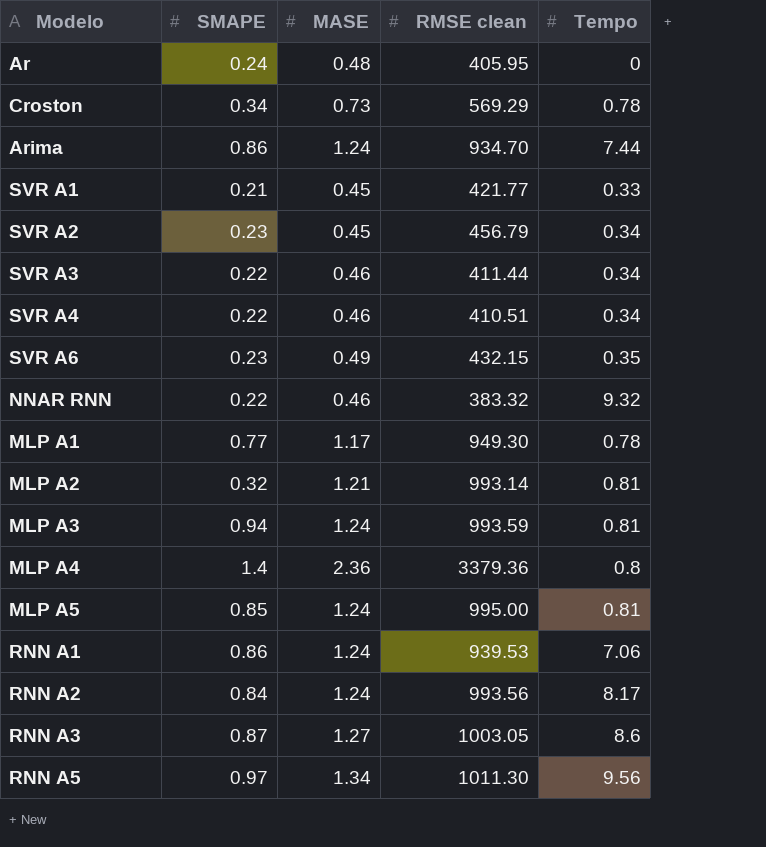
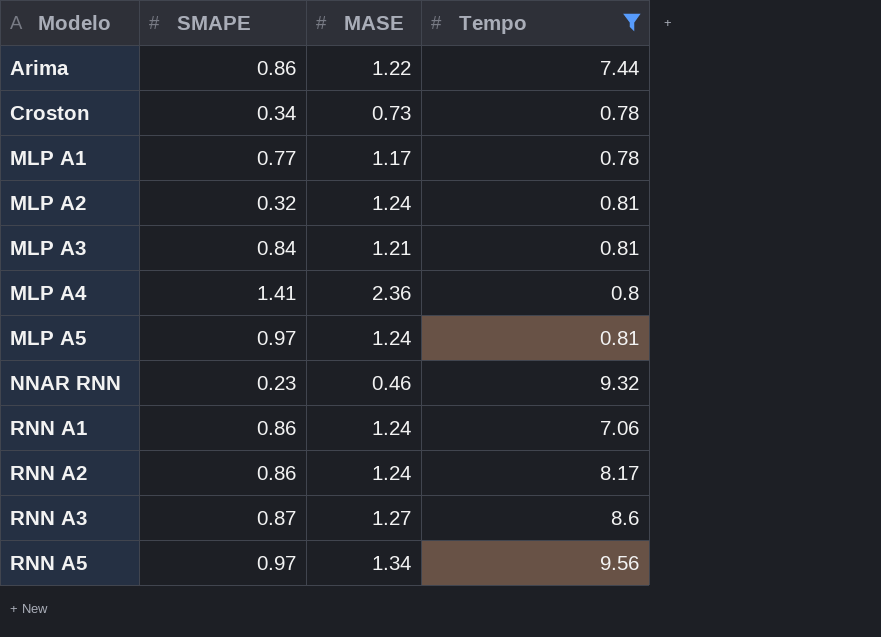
filter: none -> Tempo >= 0.78
row order: none -> Modelo ascending
column RMSE clean | position: 4 -> none
Arima | MASE: 1.24 -> 1.22
MLP A2 | MASE: 1.21 -> 1.24
MLP A3 | SMAPE: 0.94 -> 0.84
MLP A3 | MASE: 1.24 -> 1.21
MLP A4 | SMAPE: 1.4 -> 1.41
MLP A5 | SMAPE: 0.85 -> 0.97
NNAR RNN | SMAPE: 0.22 -> 0.23
RNN A2 | SMAPE: 0.84 -> 0.86

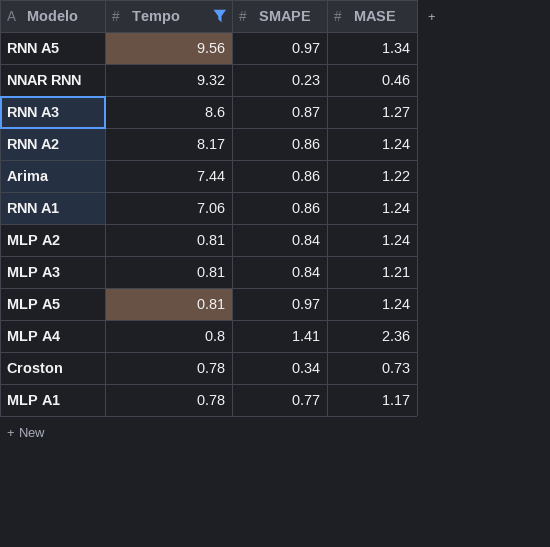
row order: Modelo ascending -> Tempo descending
column Tempo | position: 4 -> 2
MLP A2 | SMAPE: 0.32 -> 0.84

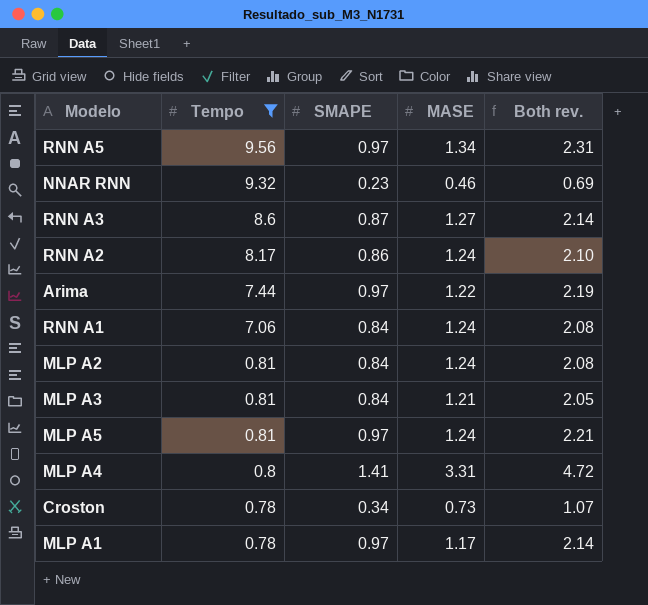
column Both rev. | formula: none -> [SMAPE] + [MASE]
Arima | SMAPE: 0.86 -> 0.97
RNN A1 | SMAPE: 0.86 -> 0.84
MLP A4 | MASE: 2.36 -> 3.31
MLP A1 | SMAPE: 0.77 -> 0.97

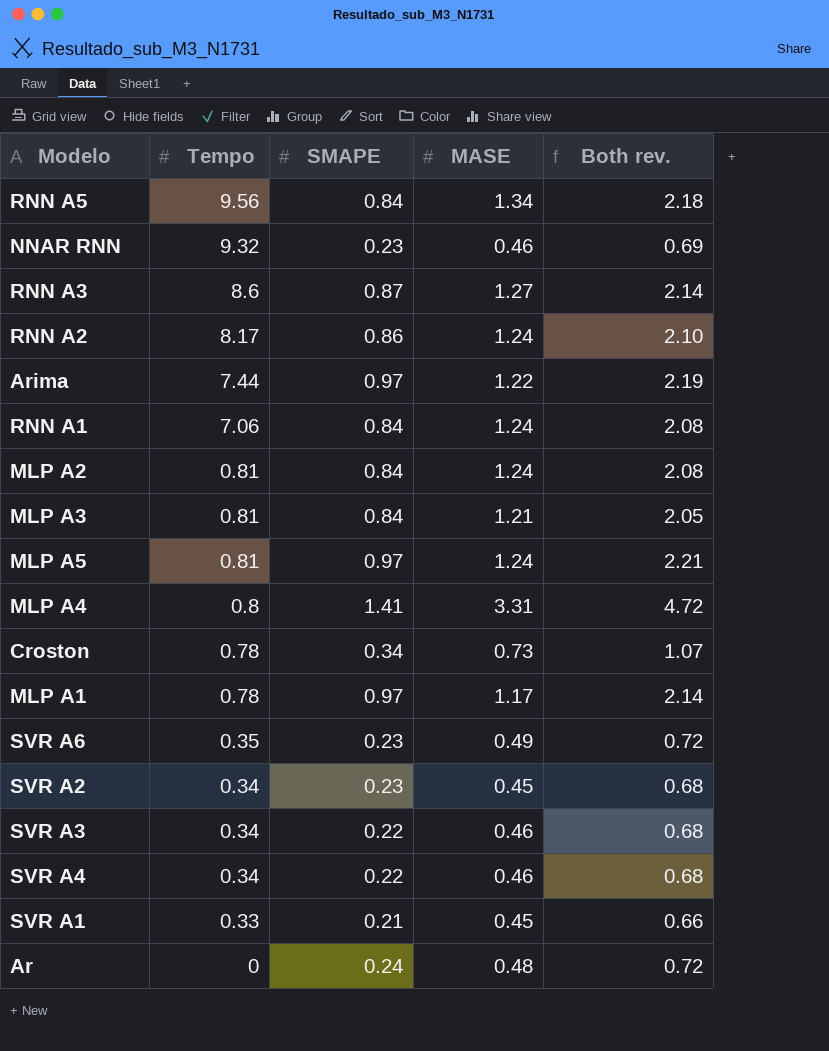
filter: Tempo >= 0.78 -> none
RNN A5 | SMAPE: 0.97 -> 0.84
RNN A5 | Both rev.: 2.31 -> 2.18

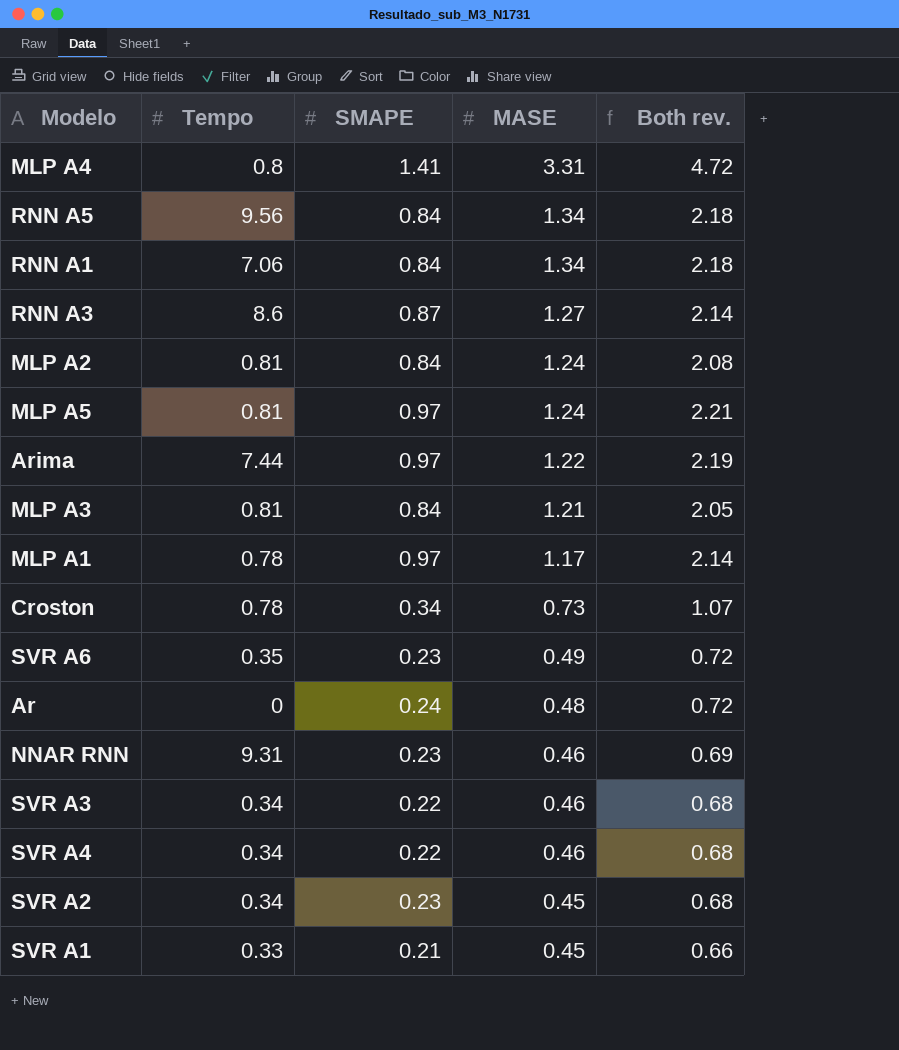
row order: Tempo descending -> MASE descending
row RNN A2: 8.17 | 0.86 | 1.24 | 2.10 -> none
RNN A1 | MASE: 1.24 -> 1.34
RNN A1 | Both rev.: 2.08 -> 2.18
NNAR RNN | Tempo: 9.32 -> 9.31

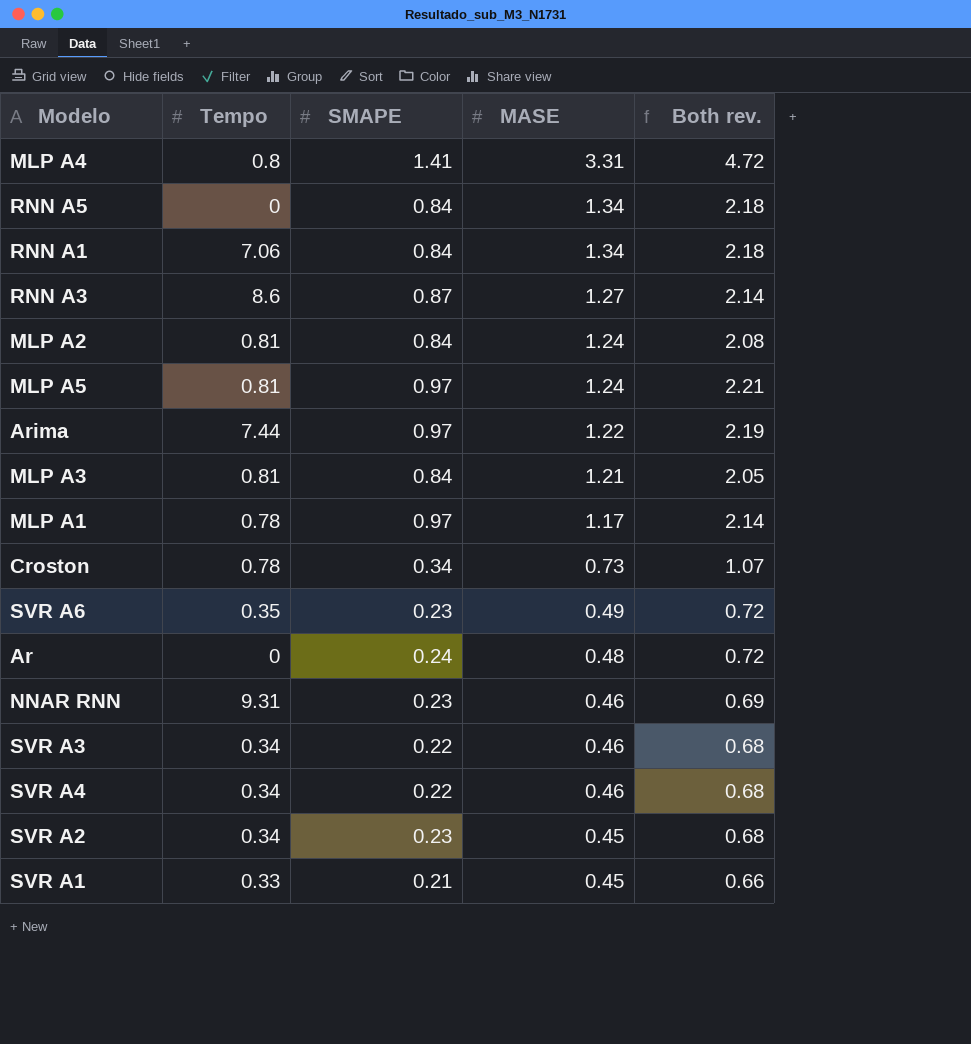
RNN A5 | Tempo: 9.56 -> 0

